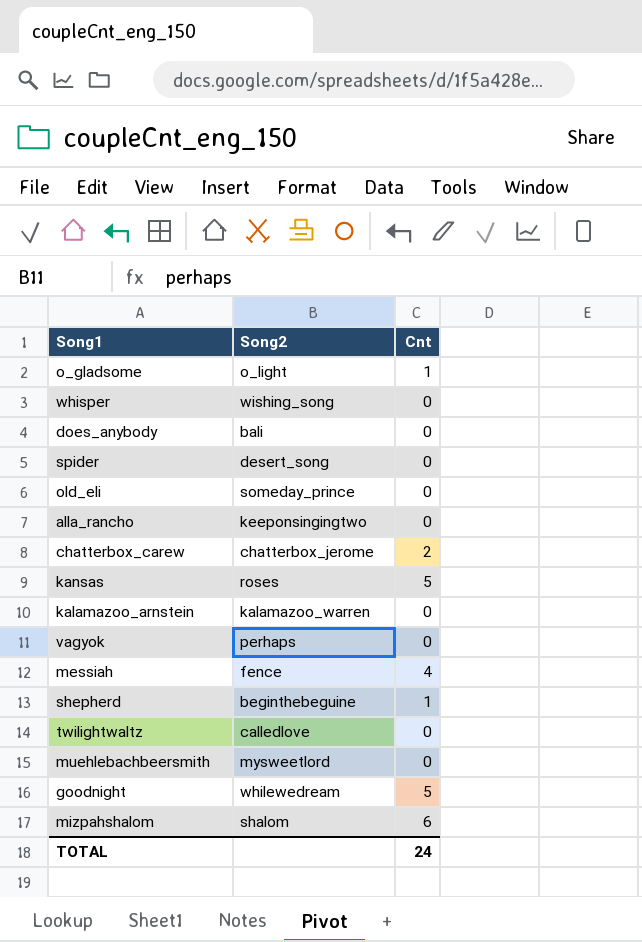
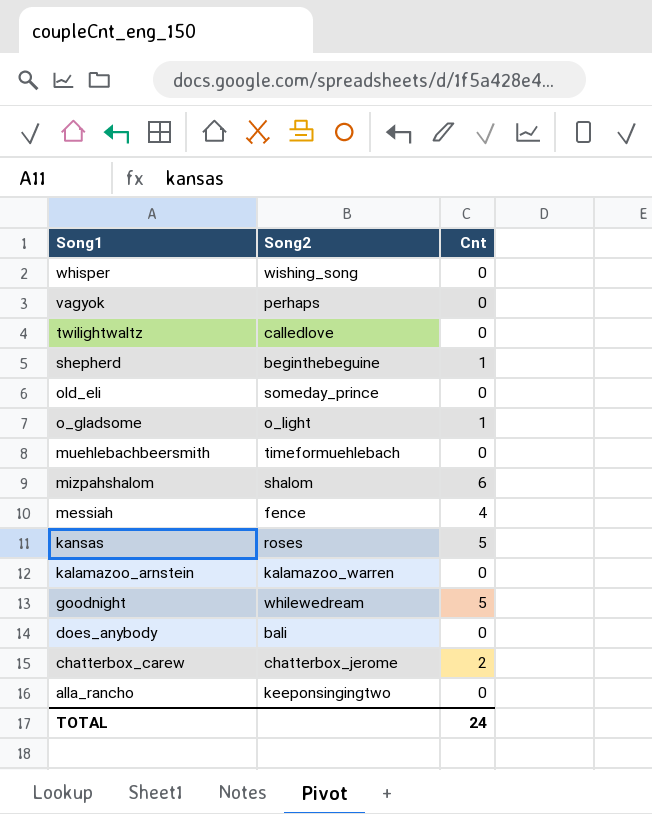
row order: none -> Song1 descending
row spider: desert_song | 0 -> none
muehlebachbeersmith | Song2: mysweetlord -> timeformuehlebach

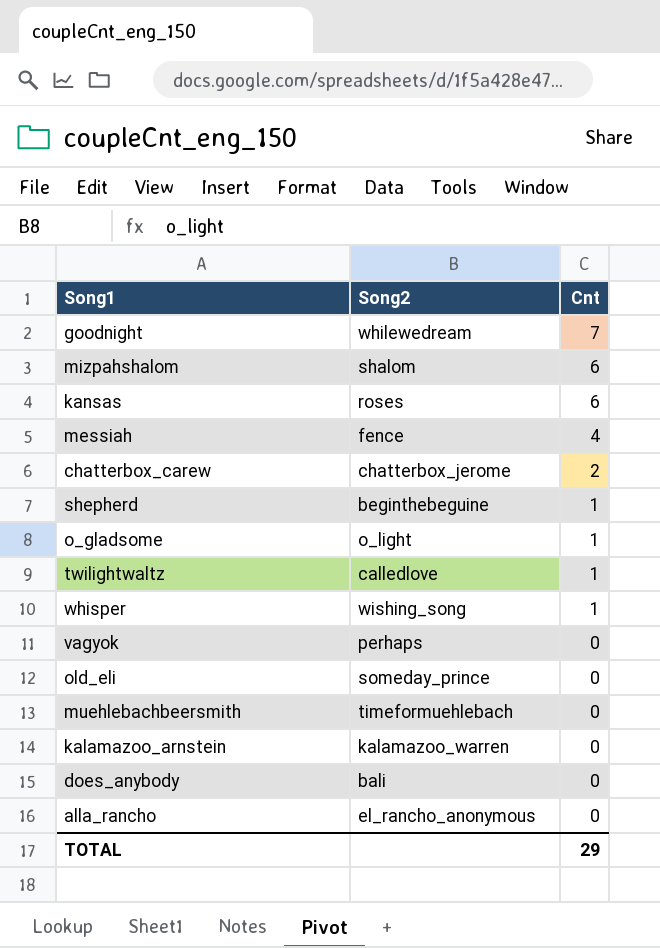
row order: Song1 descending -> Cnt descending
goodnight | Cnt: 5 -> 7
kansas | Cnt: 5 -> 6
twilightwaltz | Cnt: 0 -> 1
whisper | Cnt: 0 -> 1
alla_rancho | Song2: keeponsingingtwo -> el_rancho_anonymous
TOTAL | Cnt: 24 -> 29

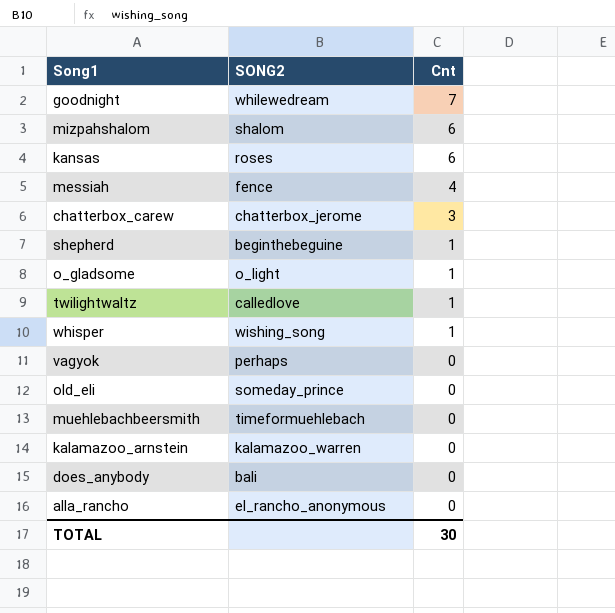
column name: Song2 -> SONG2
chatterbox_carew | Cnt: 2 -> 3
TOTAL | Cnt: 29 -> 30

